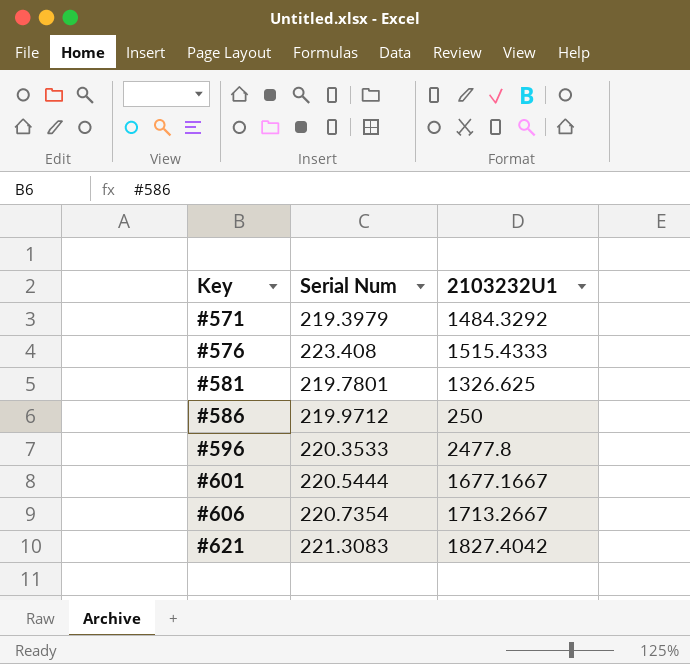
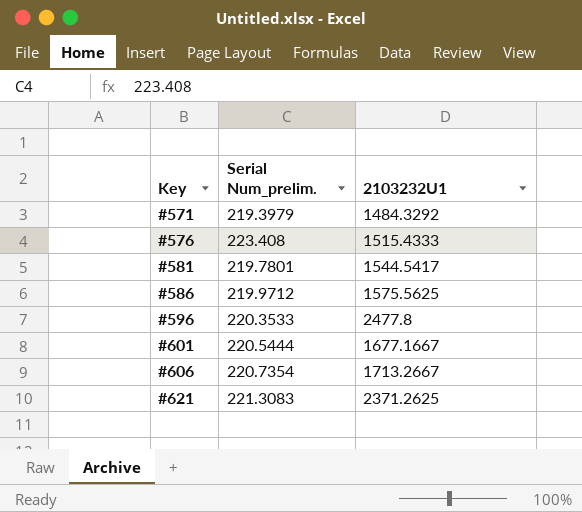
column name: Serial Num -> Serial Num_prelim.
#581 | 2103232U1: 1326.625 -> 1544.5417
#586 | 2103232U1: 250 -> 1575.5625
#621 | 2103232U1: 1827.4042 -> 2371.2625

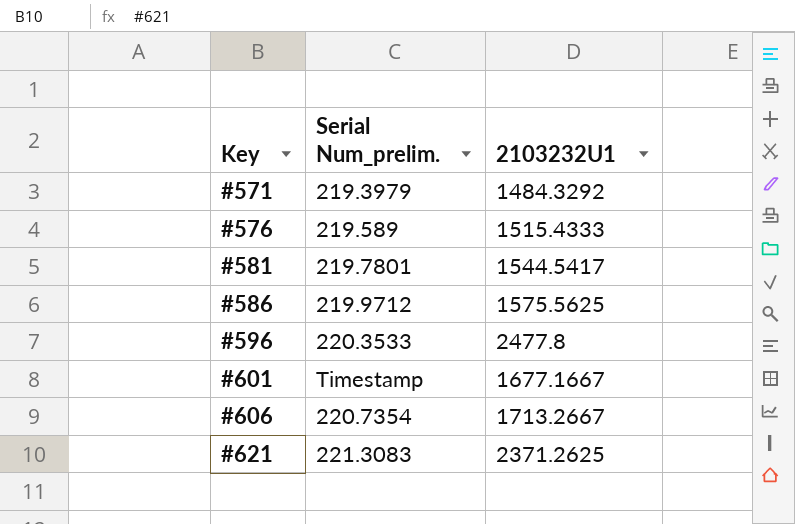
#576 | Serial Num_prelim.: 223.408 -> 219.589
#601 | Serial Num_prelim.: 220.5444 -> Timestamp

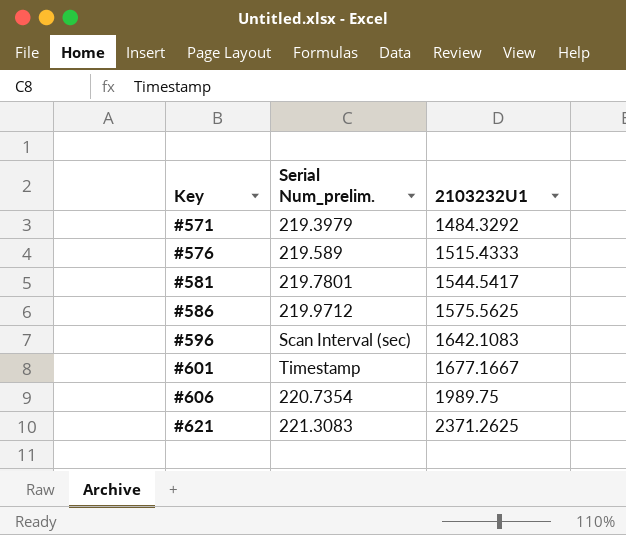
#596 | Serial Num_prelim.: 220.3533 -> Scan Interval (sec)
#596 | 2103232U1: 2477.8 -> 1642.1083
#606 | 2103232U1: 1713.2667 -> 1989.75

